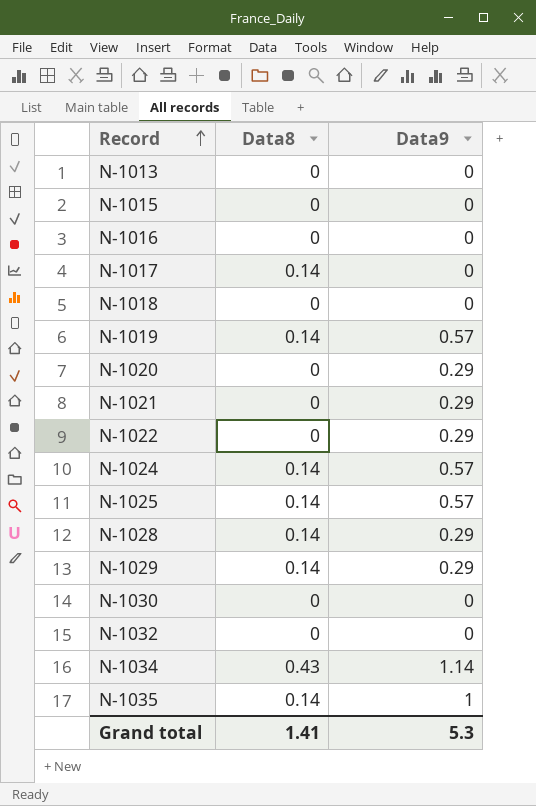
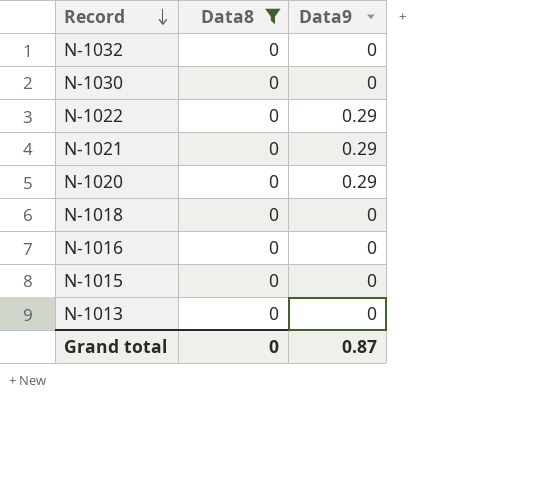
filter: none -> Data8 = 0
row order: Record ascending -> Record descending
Grand total | Data8: 1.41 -> 0
Grand total | Data9: 5.3 -> 0.87

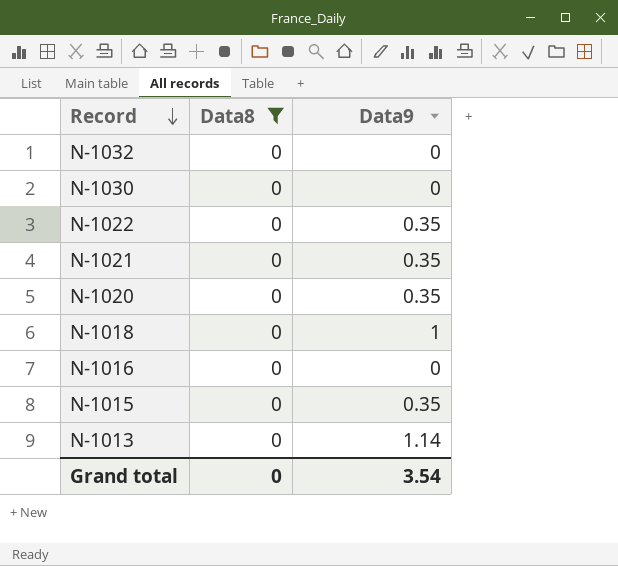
N-1022 | Data9: 0.29 -> 0.35
N-1021 | Data9: 0.29 -> 0.35
N-1020 | Data9: 0.29 -> 0.35
N-1018 | Data9: 0 -> 1
N-1015 | Data9: 0 -> 0.35
N-1013 | Data9: 0 -> 1.14
Grand total | Data9: 0.87 -> 3.54

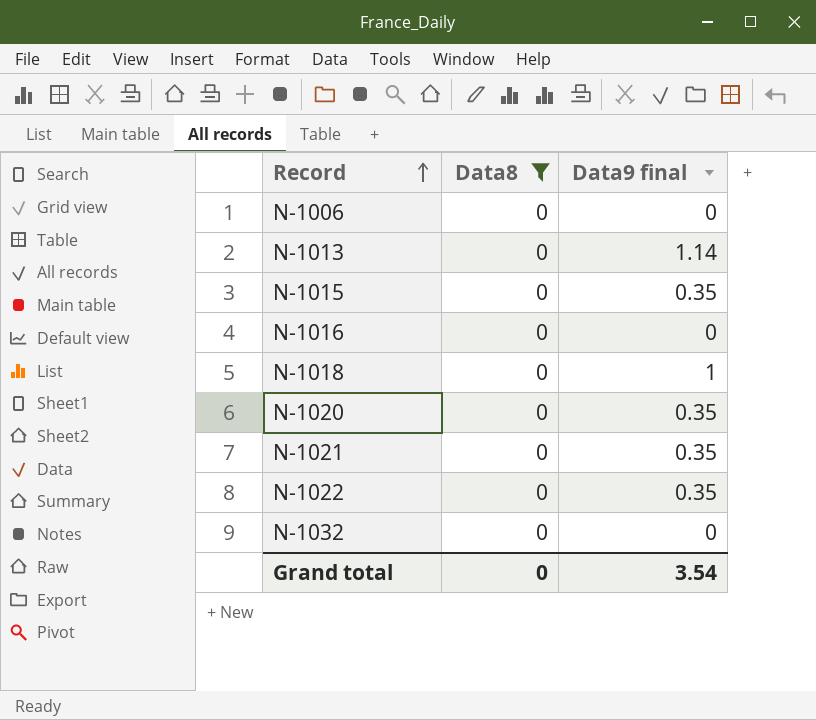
row order: Record descending -> Record ascending
column name: Data9 -> Data9 final
row N-1030: 0 | 0 -> none
row N-1006: none -> 0 | 0

